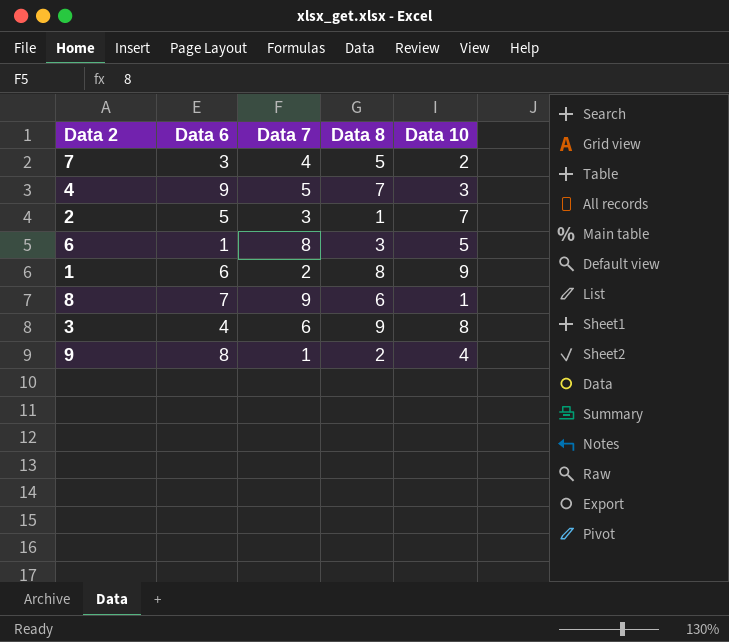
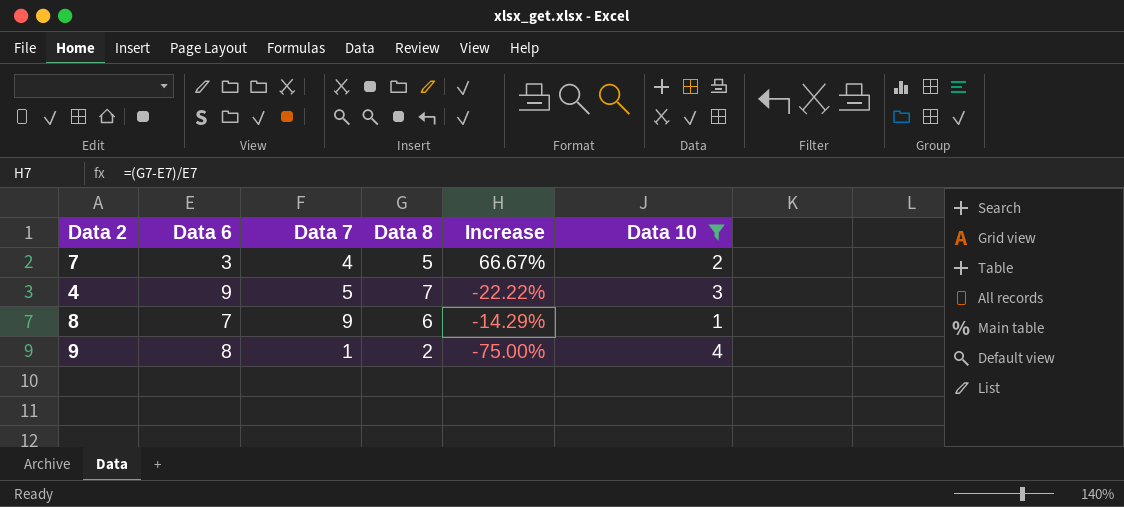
filter: none -> Data 10 <= 4
column Increase | formula: none -> ([Data 8] - [Data 6]) / [Data 6]

